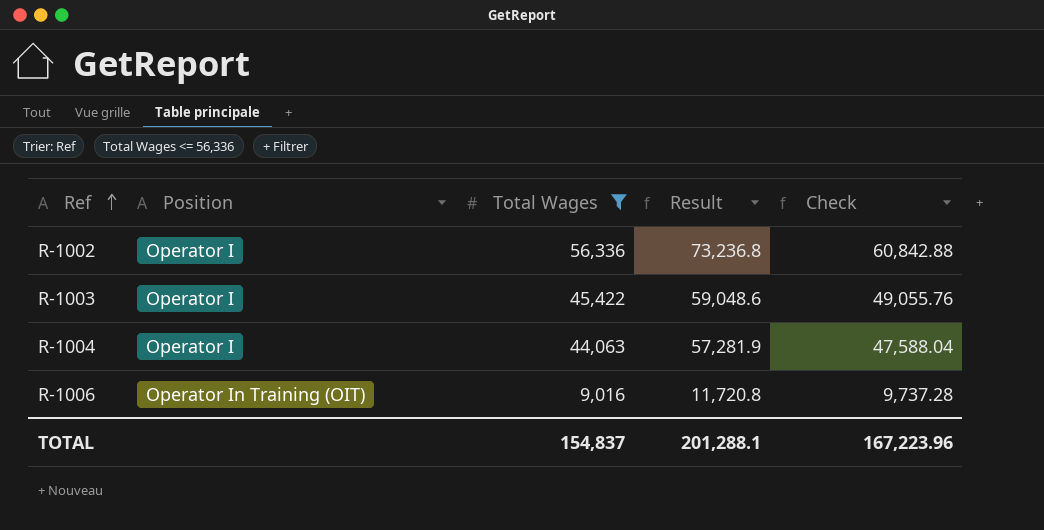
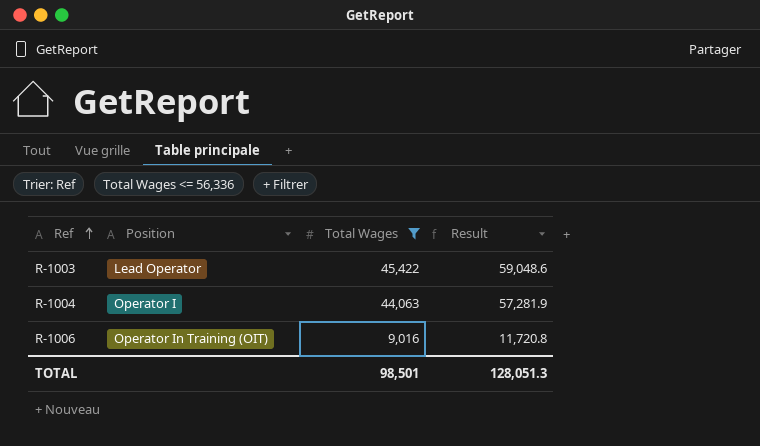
column Check | formula: [Total Wages] * 1.08 -> none
row R-1002: Operator I | 56,336 | 73,236.8 | 60,842.88 -> none
R-1003 | Position: Operator I -> Lead Operator
TOTAL | Total Wages: 154,837 -> 98,501
TOTAL | Result: 201,288.1 -> 128,051.3

